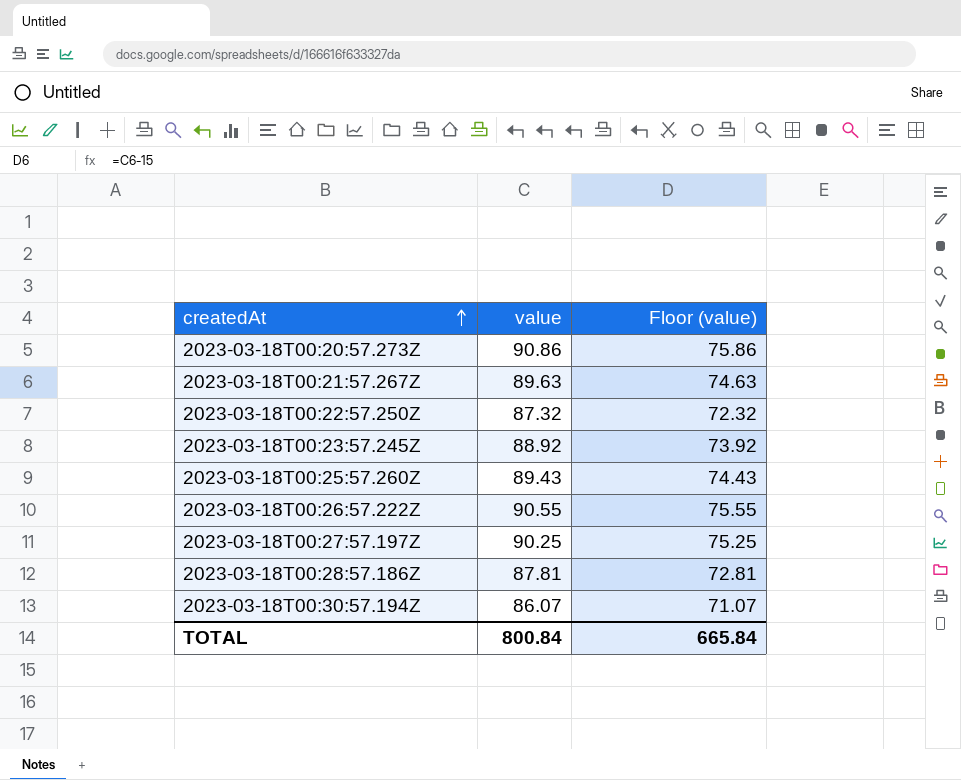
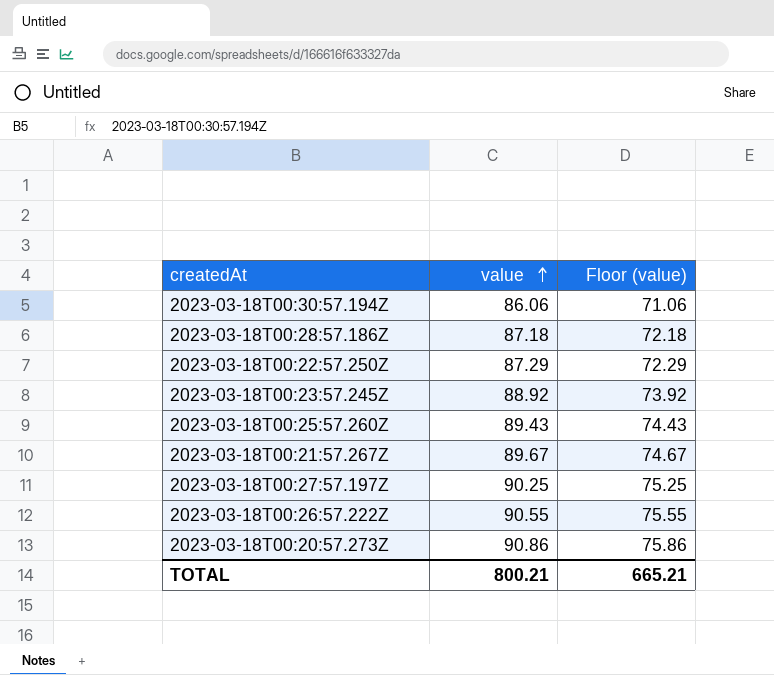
row order: createdAt ascending -> value ascending
2023-03-18T00:30:57.194Z | value: 86.07 -> 86.06
2023-03-18T00:30:57.194Z | Floor (value): 71.07 -> 71.06
2023-03-18T00:28:57.186Z | value: 87.81 -> 87.18
2023-03-18T00:28:57.186Z | Floor (value): 72.81 -> 72.18
2023-03-18T00:22:57.250Z | value: 87.32 -> 87.29
2023-03-18T00:22:57.250Z | Floor (value): 72.32 -> 72.29
2023-03-18T00:21:57.267Z | value: 89.63 -> 89.67
2023-03-18T00:21:57.267Z | Floor (value): 74.63 -> 74.67
TOTAL | value: 800.84 -> 800.21
TOTAL | Floor (value): 665.84 -> 665.21

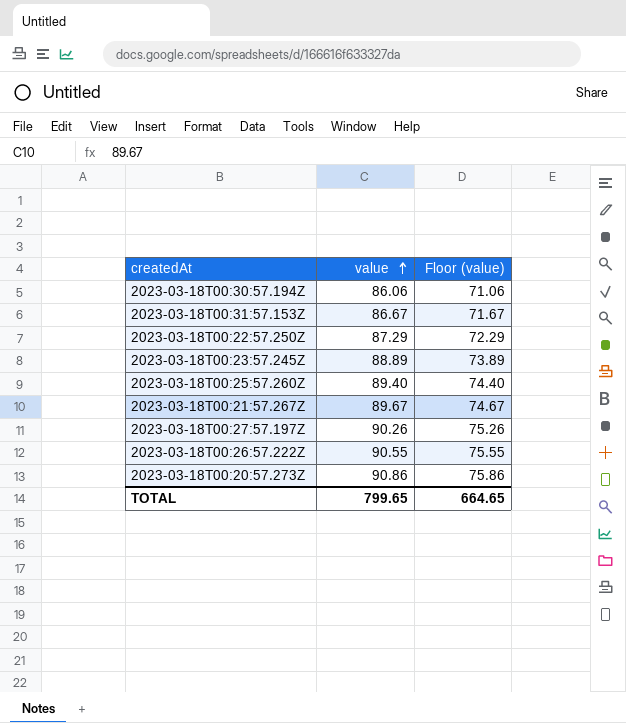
row 2023-03-18T00:28:57.186Z: 87.18 | 72.18 -> none
row 2023-03-18T00:31:57.153Z: none -> 86.67 | 71.67
2023-03-18T00:23:57.245Z | value: 88.92 -> 88.89
2023-03-18T00:23:57.245Z | Floor (value): 73.92 -> 73.89
2023-03-18T00:25:57.260Z | value: 89.43 -> 89.40
2023-03-18T00:25:57.260Z | Floor (value): 74.43 -> 74.40
2023-03-18T00:27:57.197Z | value: 90.25 -> 90.26
2023-03-18T00:27:57.197Z | Floor (value): 75.25 -> 75.26
TOTAL | value: 800.21 -> 799.65
TOTAL | Floor (value): 665.21 -> 664.65

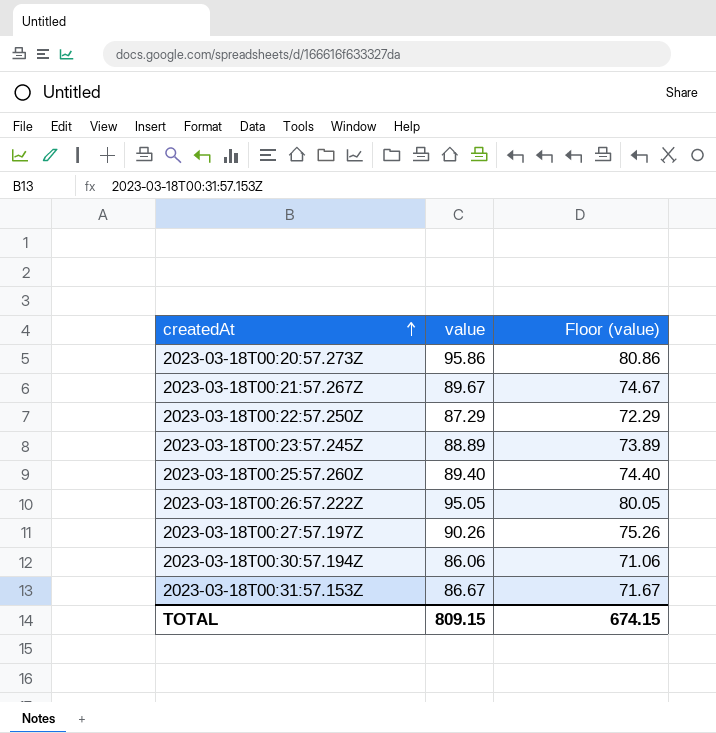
row order: value ascending -> createdAt ascending
2023-03-18T00:20:57.273Z | value: 90.86 -> 95.86
2023-03-18T00:20:57.273Z | Floor (value): 75.86 -> 80.86
2023-03-18T00:26:57.222Z | value: 90.55 -> 95.05
2023-03-18T00:26:57.222Z | Floor (value): 75.55 -> 80.05
TOTAL | value: 799.65 -> 809.15
TOTAL | Floor (value): 664.65 -> 674.15

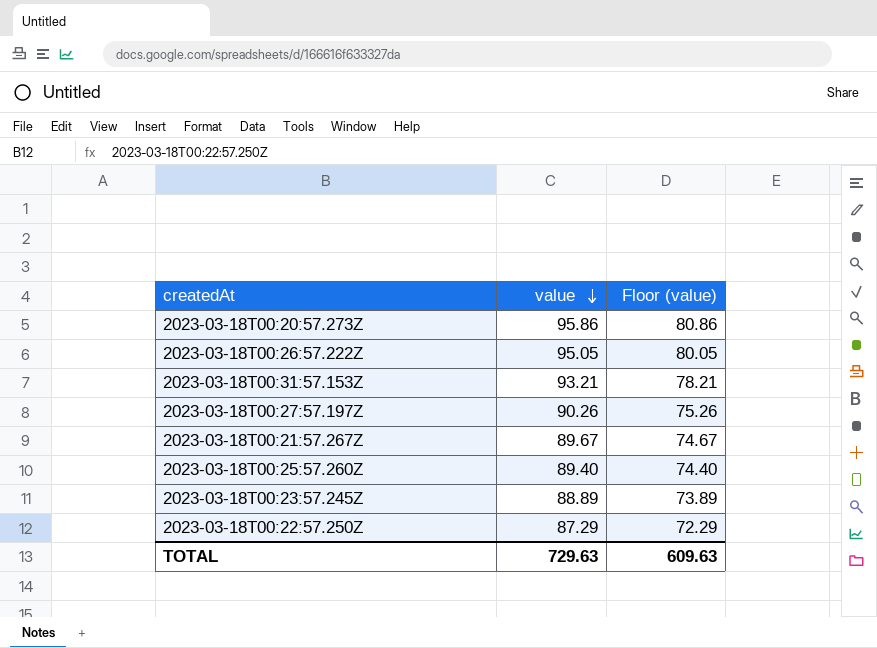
row order: createdAt ascending -> value descending
row 2023-03-18T00:30:57.194Z: 86.06 | 71.06 -> none
2023-03-18T00:31:57.153Z | value: 86.67 -> 93.21
2023-03-18T00:31:57.153Z | Floor (value): 71.67 -> 78.21
TOTAL | value: 809.15 -> 729.63
TOTAL | Floor (value): 674.15 -> 609.63

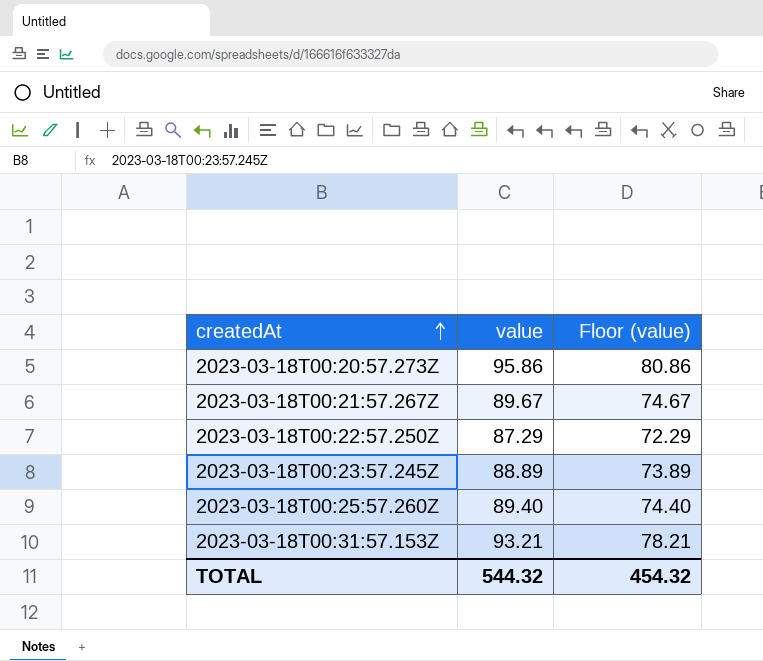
row order: value descending -> createdAt ascending
row 2023-03-18T00:26:57.222Z: 95.05 | 80.05 -> none
row 2023-03-18T00:27:57.197Z: 90.26 | 75.26 -> none
TOTAL | value: 729.63 -> 544.32
TOTAL | Floor (value): 609.63 -> 454.32

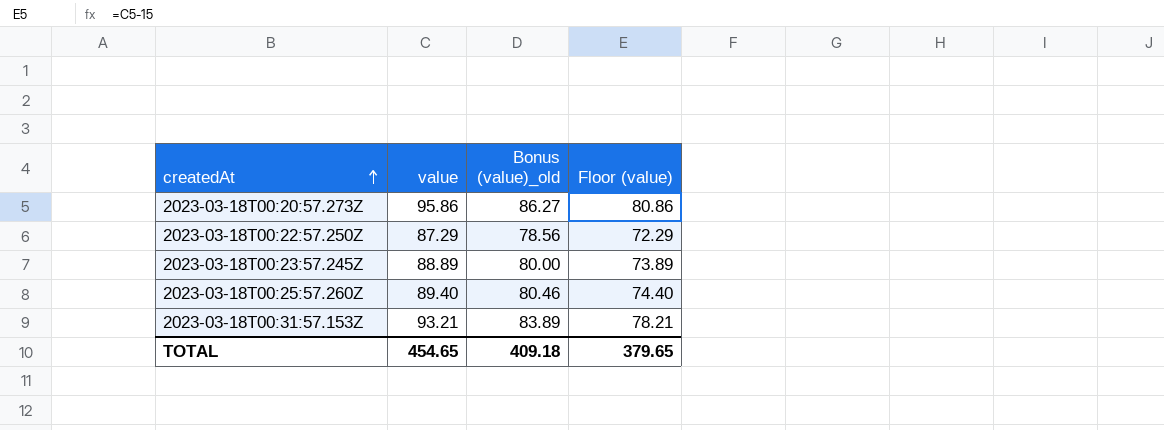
column Bonus (value)_old | formula: none -> [value] * 0.9
row 2023-03-18T00:21:57.267Z: 89.67 | 74.67 -> none
TOTAL | value: 544.32 -> 454.65
TOTAL | Floor (value): 454.32 -> 379.65

